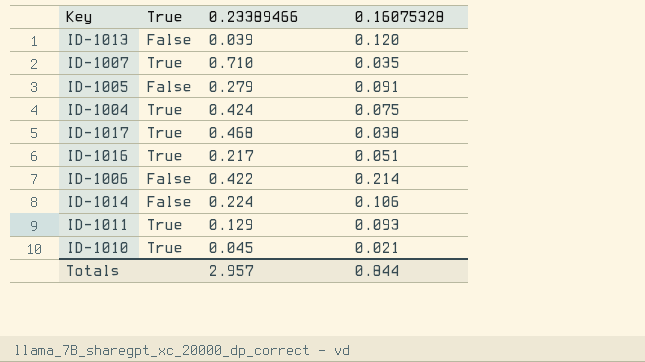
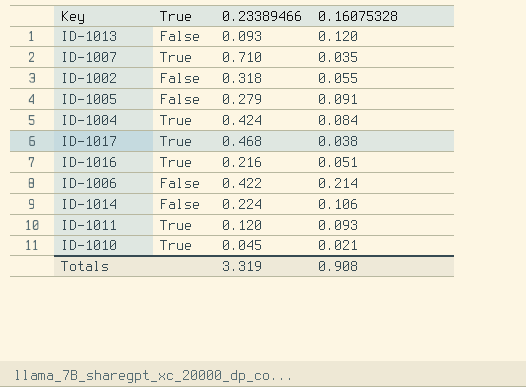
ID-1013 | 0.23389466: 0.039 -> 0.093
row ID-1002: none -> False | 0.318 | 0.055
ID-1004 | 0.16075328: 0.075 -> 0.084
ID-1016 | 0.23389466: 0.217 -> 0.216
ID-1011 | 0.23389466: 0.129 -> 0.120
Totals | 0.23389466: 2.957 -> 3.319
Totals | 0.16075328: 0.844 -> 0.908

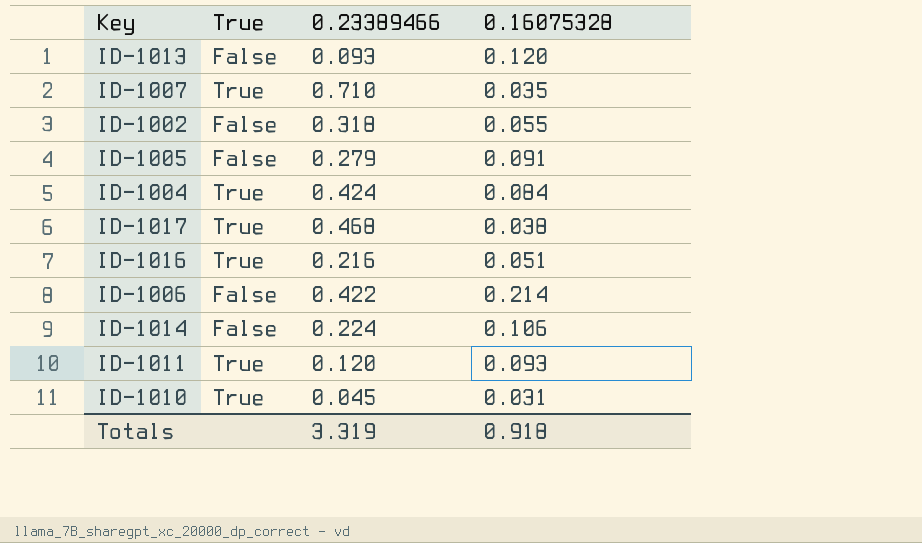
ID-1010 | 0.16075328: 0.021 -> 0.031
Totals | 0.16075328: 0.908 -> 0.918

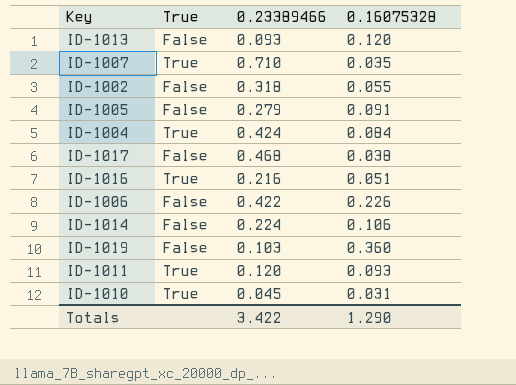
ID-1017 | True: True -> False
ID-1006 | 0.16075328: 0.214 -> 0.226
row ID-1019: none -> False | 0.103 | 0.360
Totals | 0.23389466: 3.319 -> 3.422
Totals | 0.16075328: 0.918 -> 1.290

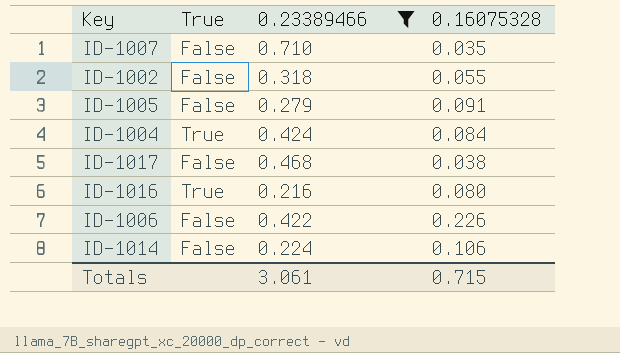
filter: none -> 0.23389466 >= 0.216
ID-1007 | True: True -> False
ID-1016 | 0.16075328: 0.051 -> 0.080
Totals | 0.23389466: 3.422 -> 3.061
Totals | 0.16075328: 1.290 -> 0.715

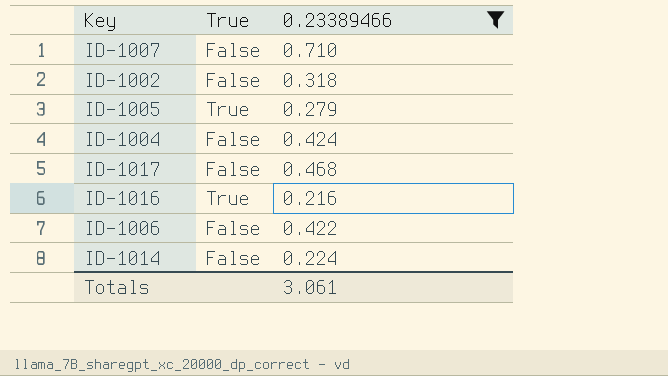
column 0.16075328 | position: 4 -> none
ID-1005 | True: False -> True
ID-1004 | True: True -> False

